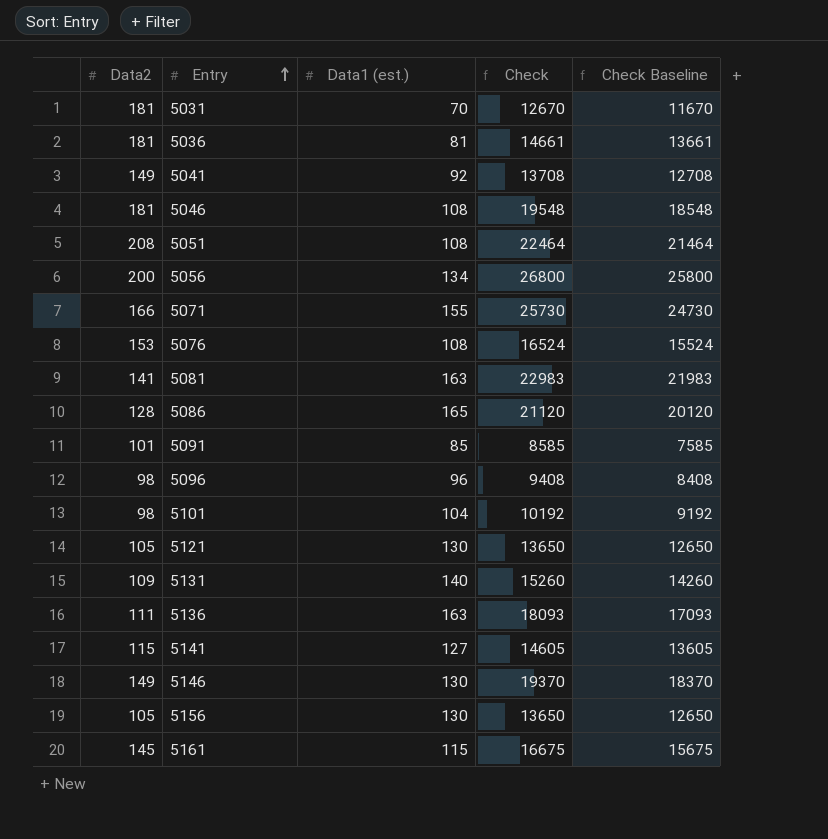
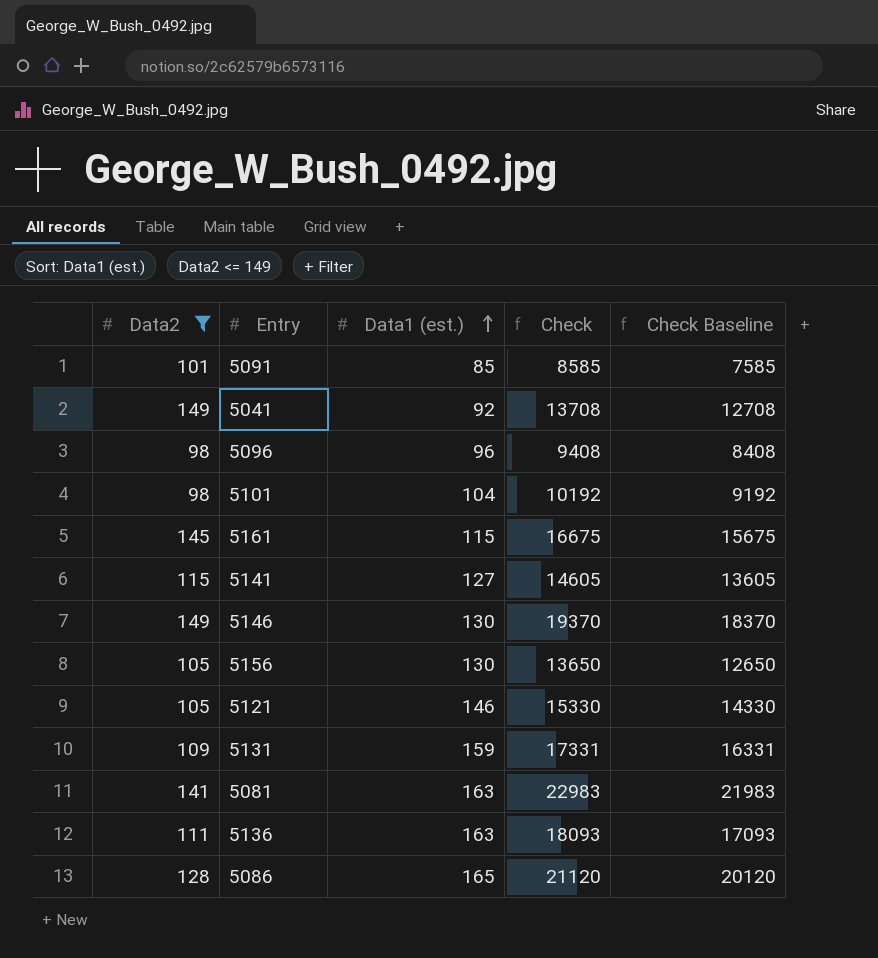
filter: none -> Data2 <= 149
row order: Entry ascending -> Data1 (est.) ascending
5121 | Data1 (est.): 130 -> 146
5121 | Check: 13650 -> 15330
5121 | Check Baseline: 12650 -> 14330
5131 | Data1 (est.): 140 -> 159
5131 | Check: 15260 -> 17331
5131 | Check Baseline: 14260 -> 16331

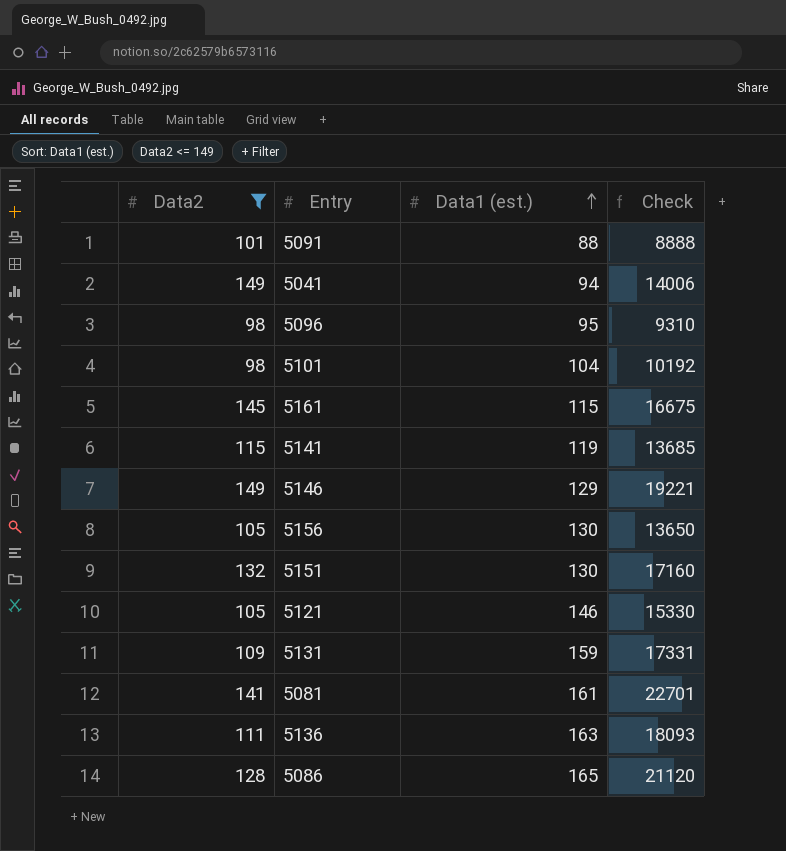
column Check Baseline | formula: [Check] - 1000 -> none
5091 | Data1 (est.): 85 -> 88
5091 | Check: 8585 -> 8888
5041 | Data1 (est.): 92 -> 94
5041 | Check: 13708 -> 14006
5096 | Data1 (est.): 96 -> 95
5096 | Check: 9408 -> 9310
5141 | Data1 (est.): 127 -> 119
5141 | Check: 14605 -> 13685
5146 | Data1 (est.): 130 -> 129
5146 | Check: 19370 -> 19221
row 5151: none -> 132 | 130 | 17160
5081 | Data1 (est.): 163 -> 161
5081 | Check: 22983 -> 22701

